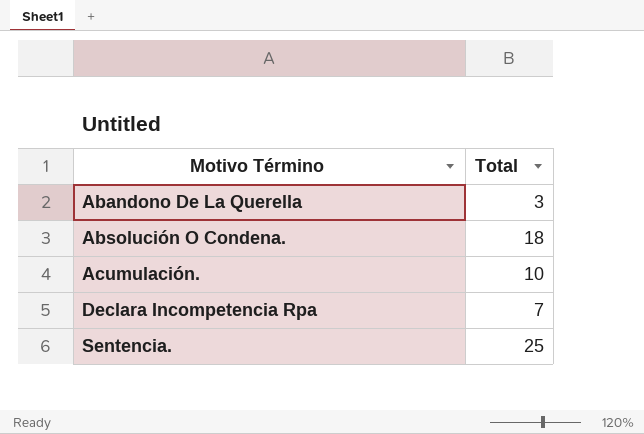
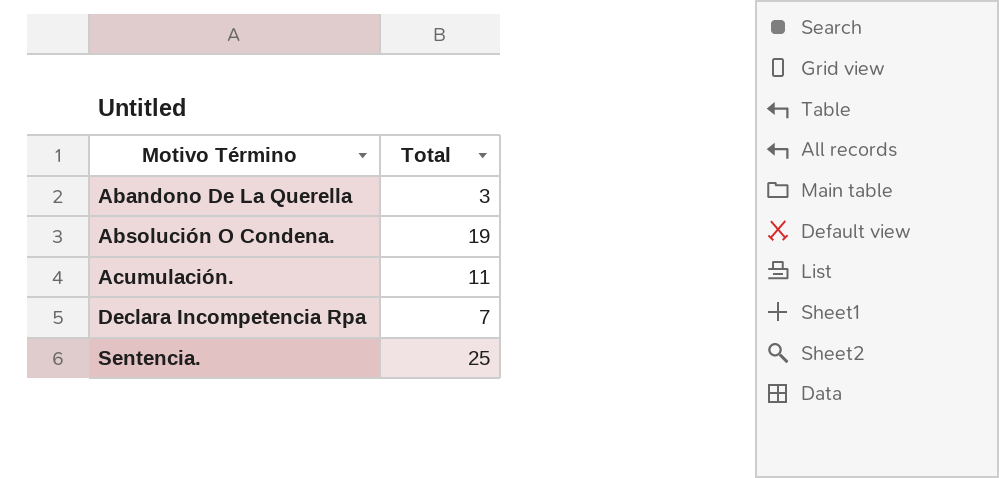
Absolución O Condena. | Total: 18 -> 19
Acumulación. | Total: 10 -> 11

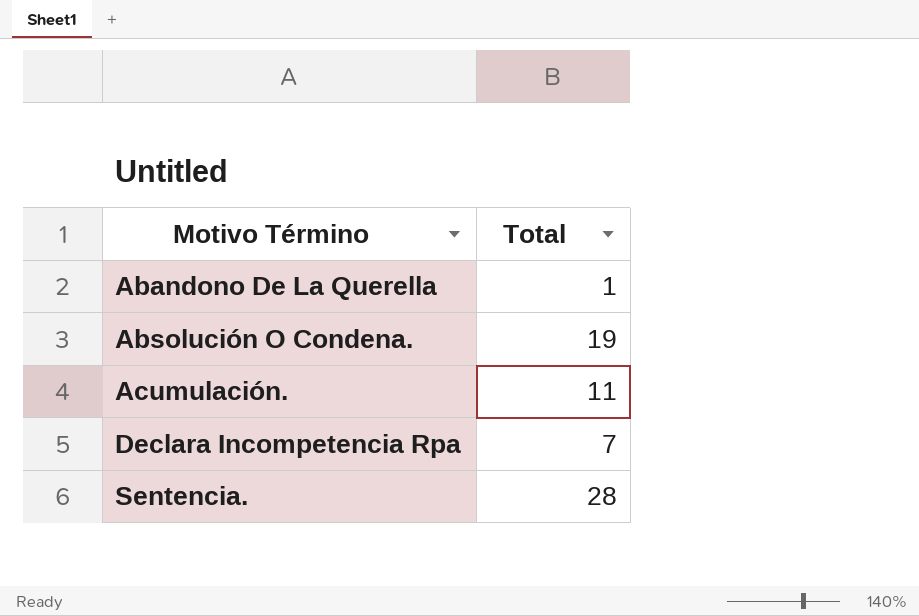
Abandono De La Querella | Total: 3 -> 1
Sentencia. | Total: 25 -> 28

